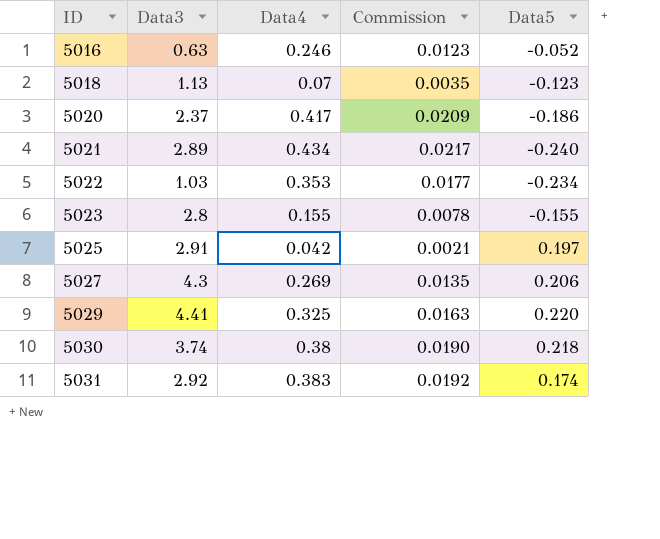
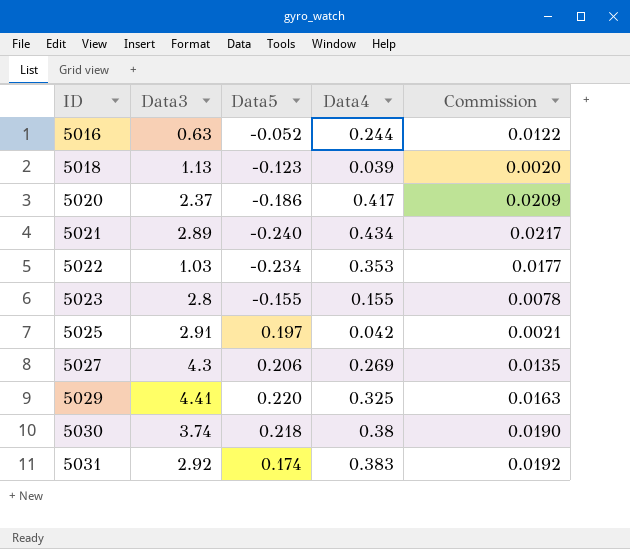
column Data5 | position: 5 -> 3
5016 | Data4: 0.246 -> 0.244
5016 | Commission: 0.0123 -> 0.0122
5018 | Data4: 0.07 -> 0.039
5018 | Commission: 0.0035 -> 0.0020

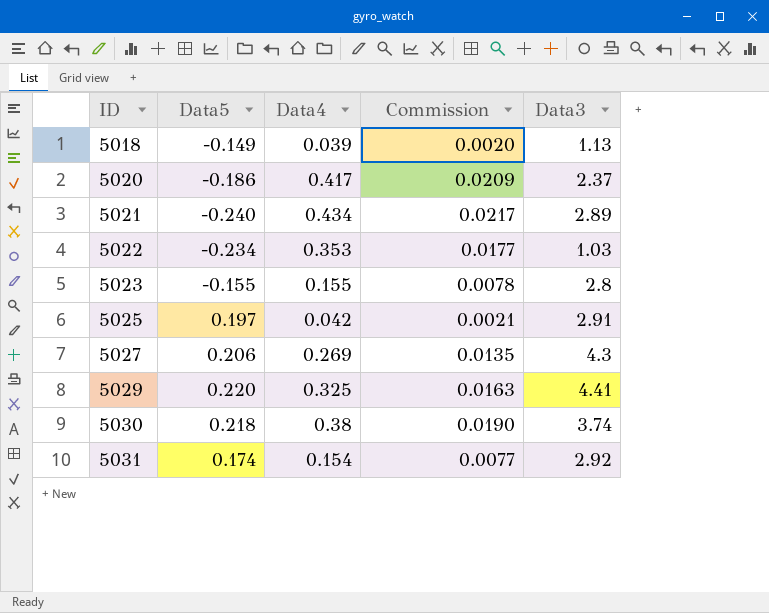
column Data3 | position: 2 -> 5
row 5016: 0.63 | -0.052 | 0.244 | 0.0122 -> none
5018 | Data5: -0.123 -> -0.149
5031 | Data4: 0.383 -> 0.154
5031 | Commission: 0.0192 -> 0.0077

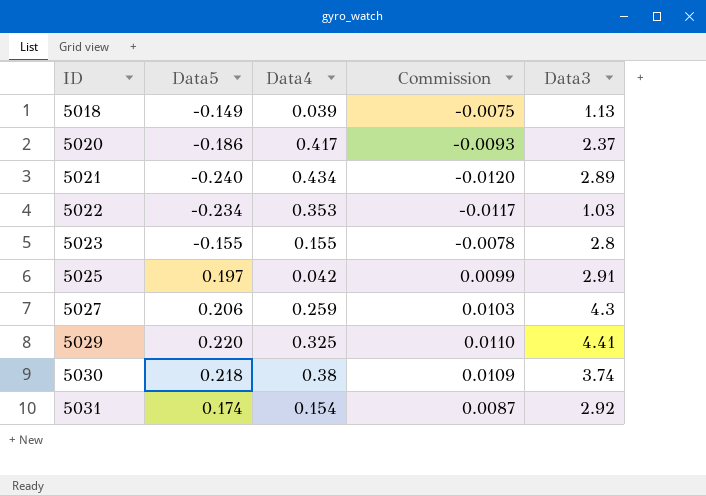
column Commission | formula: [Data4] * 0.05 -> [Data5] * 0.05
5027 | Data4: 0.269 -> 0.259

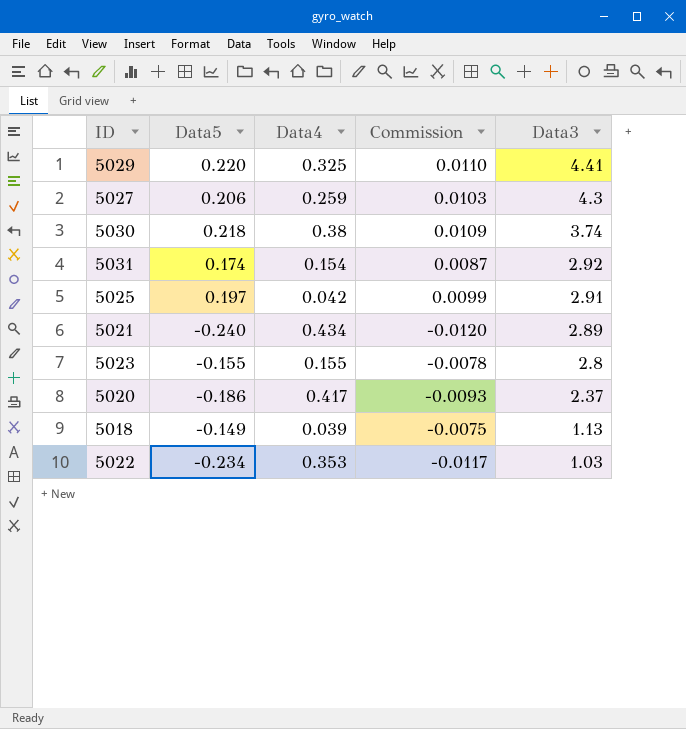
row order: ID ascending -> Data3 descending

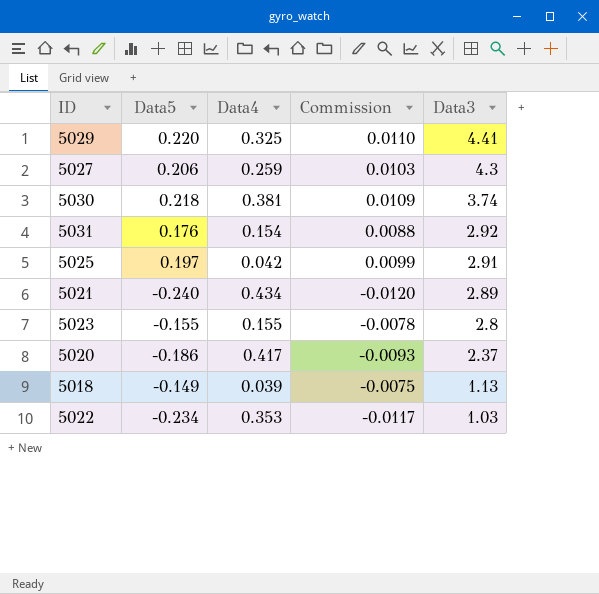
5030 | Data4: 0.38 -> 0.381
5031 | Data5: 0.174 -> 0.176
5031 | Commission: 0.0087 -> 0.0088

